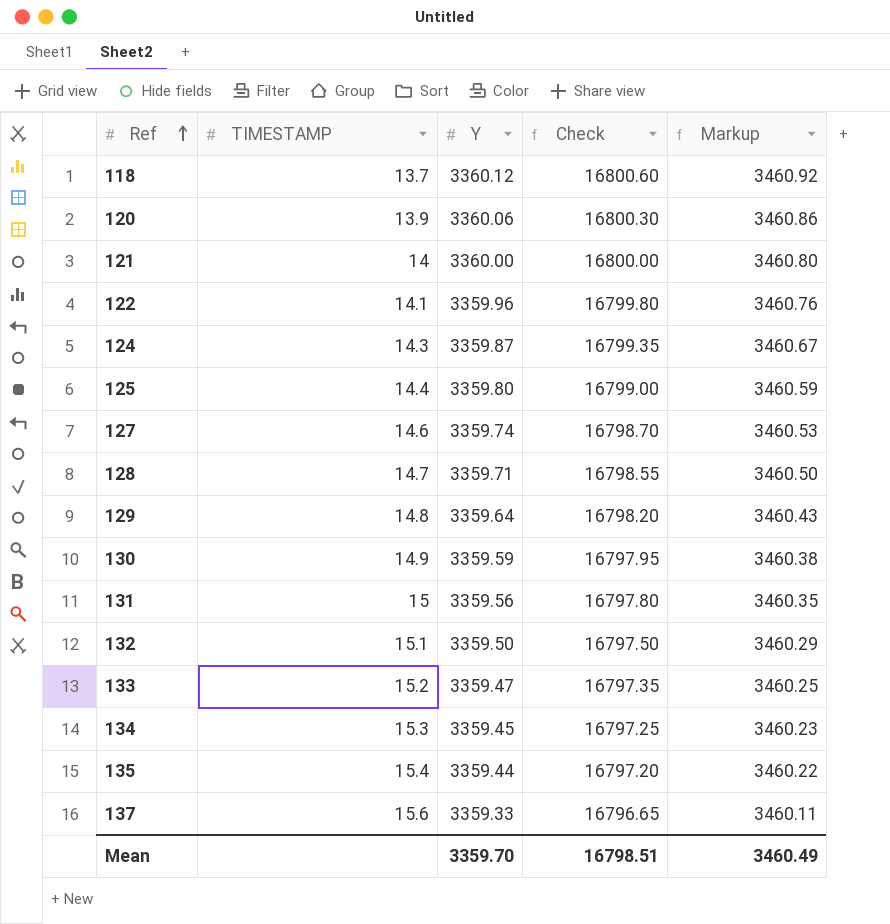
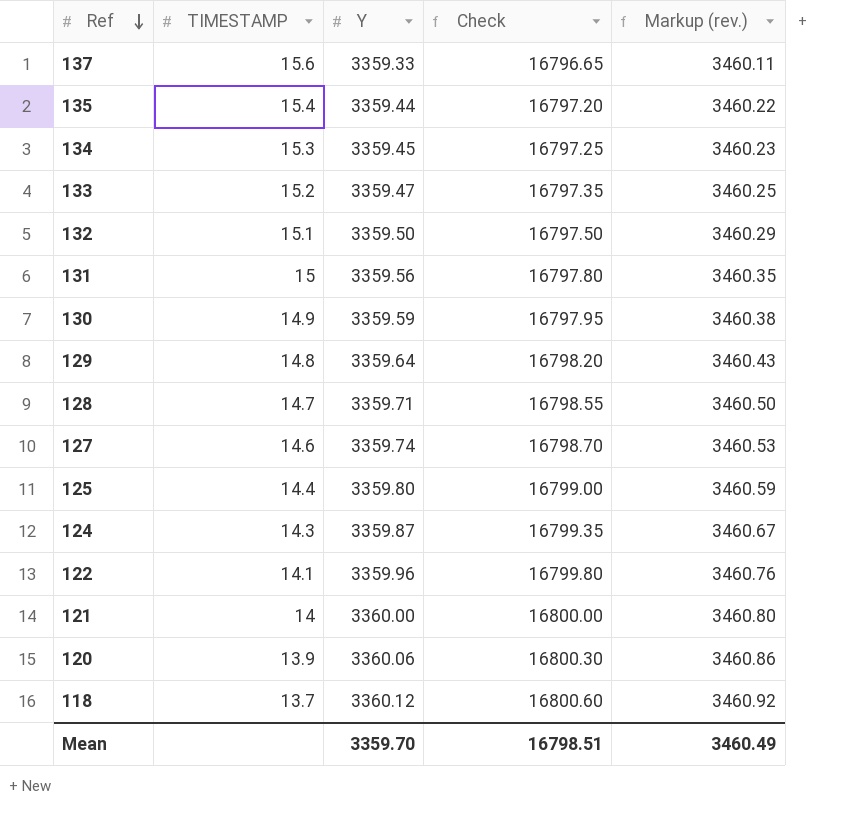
row order: Ref ascending -> Ref descending
column name: Markup -> Markup (rev.)

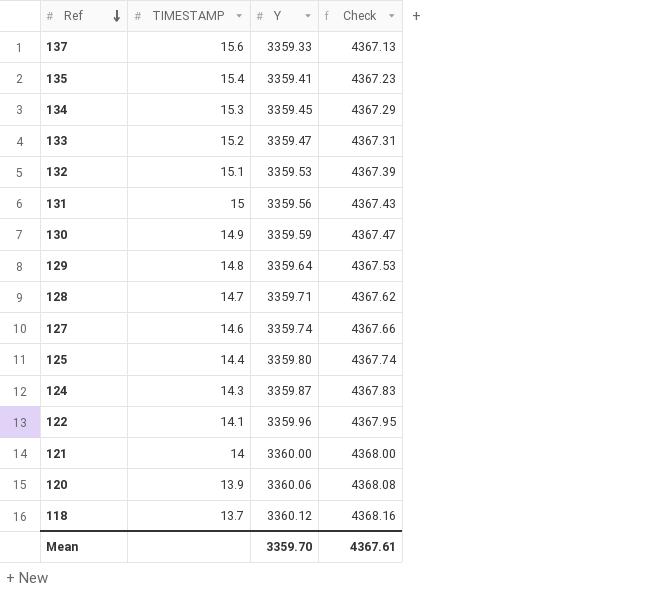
column Markup (rev.) | formula: [Y] * 1.03 -> none
column Check | formula: [Y] * 5 -> [Y] * 1.3
135 | Y: 3359.44 -> 3359.41
132 | Y: 3359.50 -> 3359.53
Mean | Check: 16798.51 -> 4367.61

